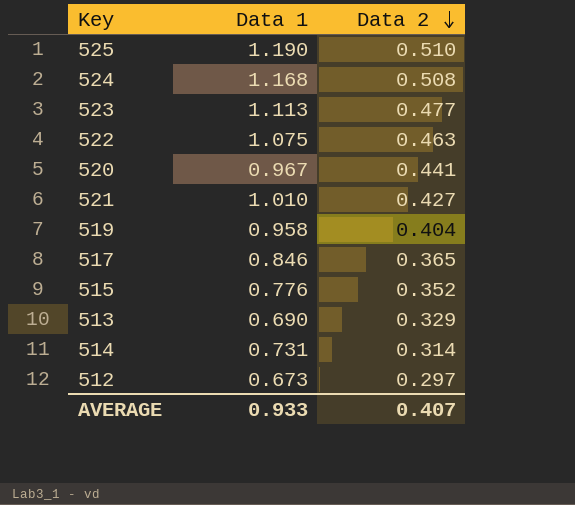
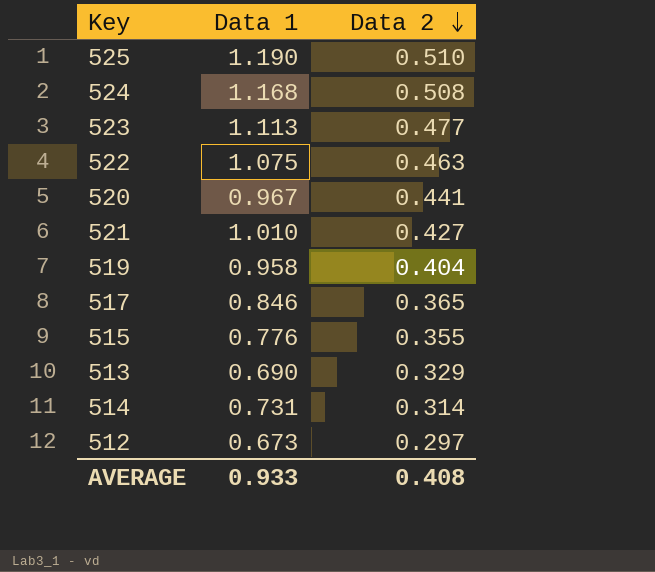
515 | Data 2: 0.352 -> 0.355
AVERAGE | Data 2: 0.407 -> 0.408

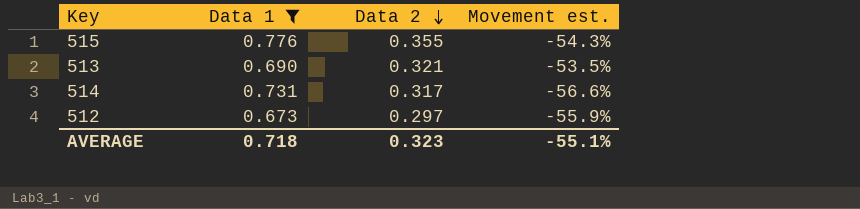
filter: none -> Data 1 <= 0.776
column Movement est. | formula: none -> ([Data 2] - [Data 1]) / [Data 1]
513 | Data 2: 0.329 -> 0.321
514 | Data 2: 0.314 -> 0.317
AVERAGE | Data 1: 0.933 -> 0.718
AVERAGE | Data 2: 0.408 -> 0.323

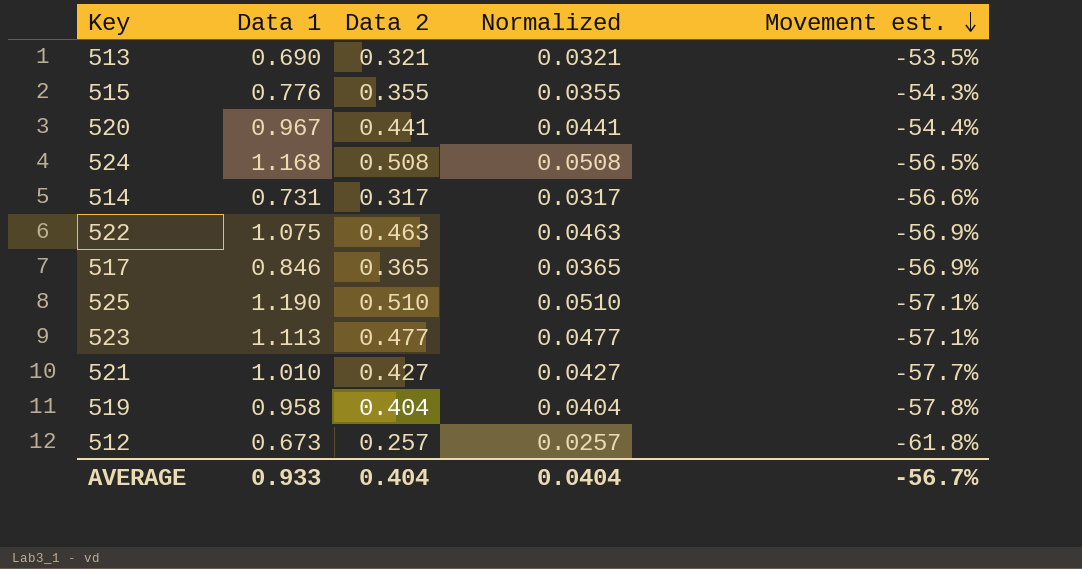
filter: Data 1 <= 0.776 -> none
row order: Data 2 descending -> Movement est. descending
column Normalized | formula: none -> [Data 2] * 0.1
512 | Data 2: 0.297 -> 0.257
512 | Movement est.: -55.9% -> -61.8%
AVERAGE | Data 1: 0.718 -> 0.933
AVERAGE | Data 2: 0.323 -> 0.404
AVERAGE | Movement est.: -55.1% -> -56.7%

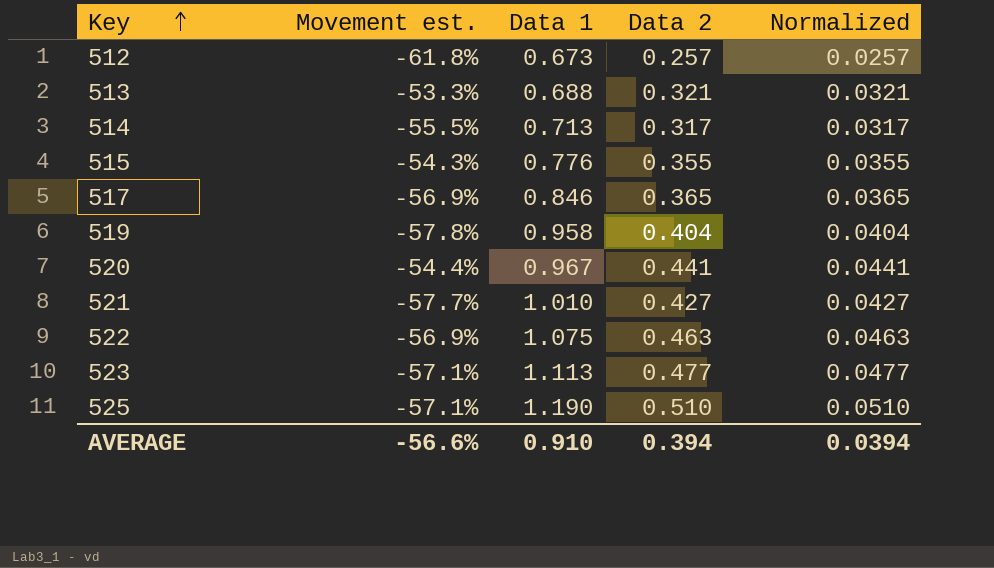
row order: Movement est. descending -> Key ascending
column Movement est. | position: 5 -> 2
row 524: 1.168 | 0.508 | 0.0508 | -56.5% -> none
513 | Movement est.: -53.5% -> -53.3%
513 | Data 1: 0.690 -> 0.688
514 | Movement est.: -56.6% -> -55.5%
514 | Data 1: 0.731 -> 0.713
AVERAGE | Movement est.: -56.7% -> -56.6%
AVERAGE | Data 1: 0.933 -> 0.910
AVERAGE | Data 2: 0.404 -> 0.394
AVERAGE | Normalized: 0.0404 -> 0.0394

